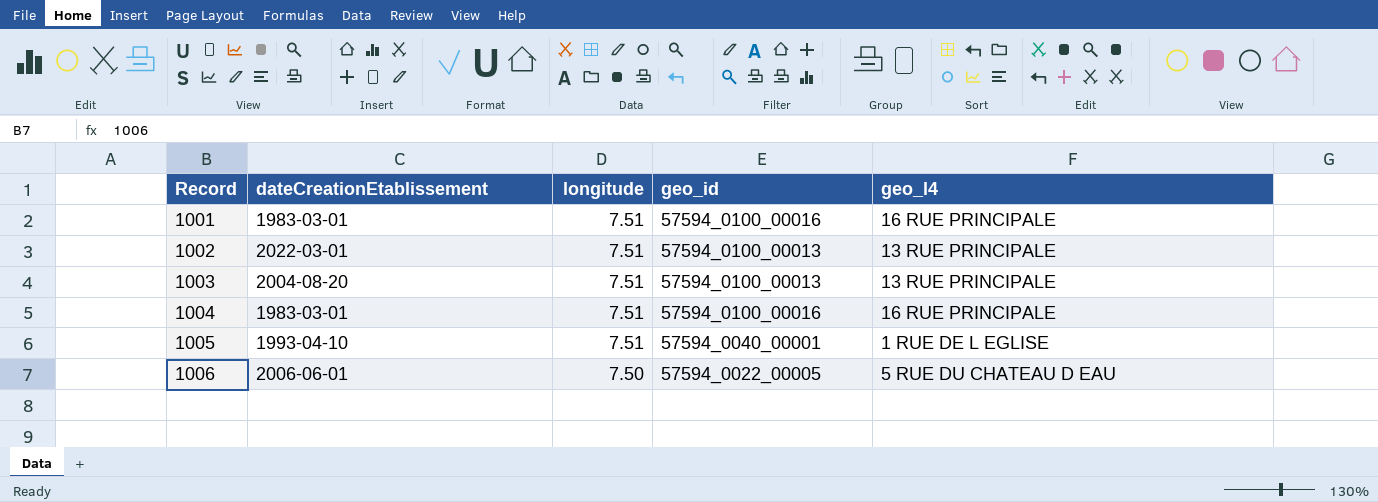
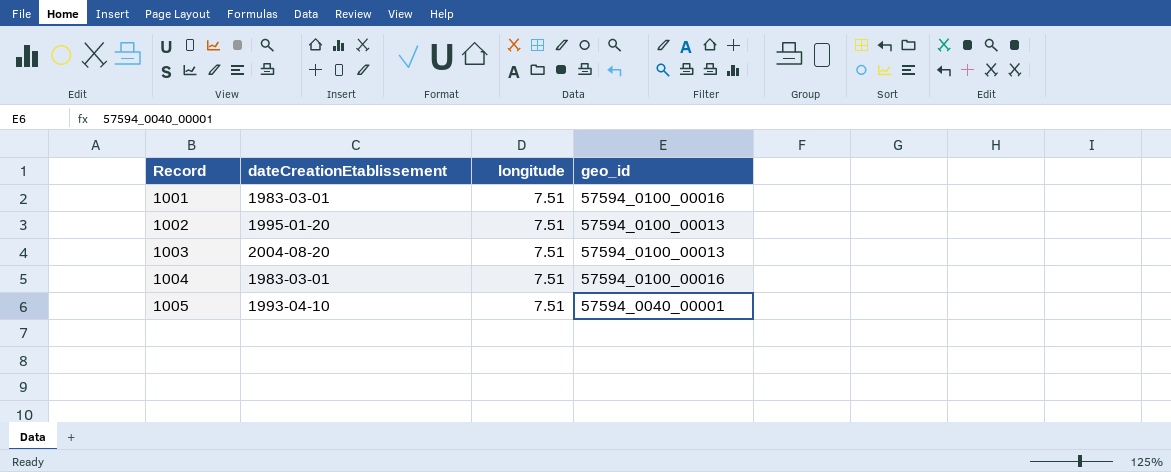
column geo_l4 | position: 5 -> none
row 1006: 2006-06-01 | 7.50 | 57594_0022_00005 | 5 RUE DU CHATEAU D EAU -> none
1002 | dateCreationEtablissement: 2022-03-01 -> 1995-01-20

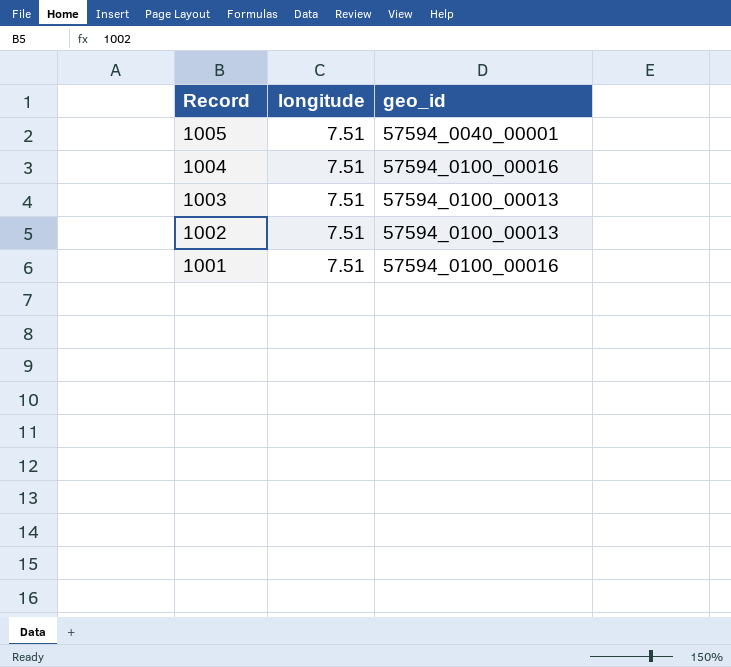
row order: Record ascending -> Record descending
column dateCreationEtablissement | position: 2 -> none

